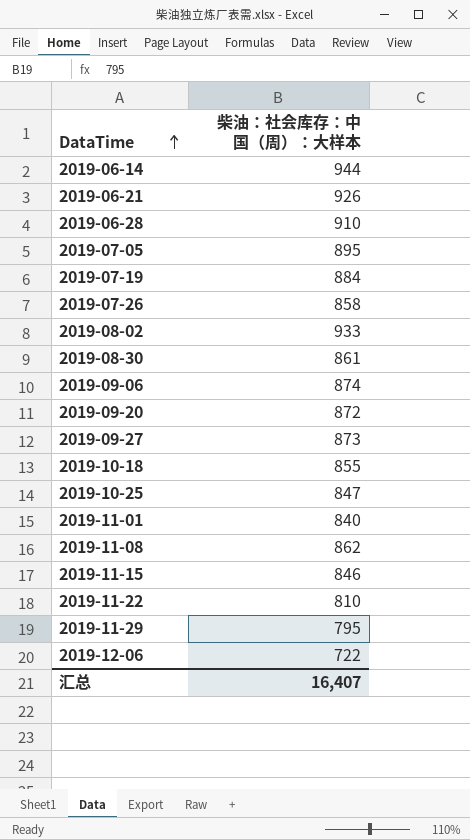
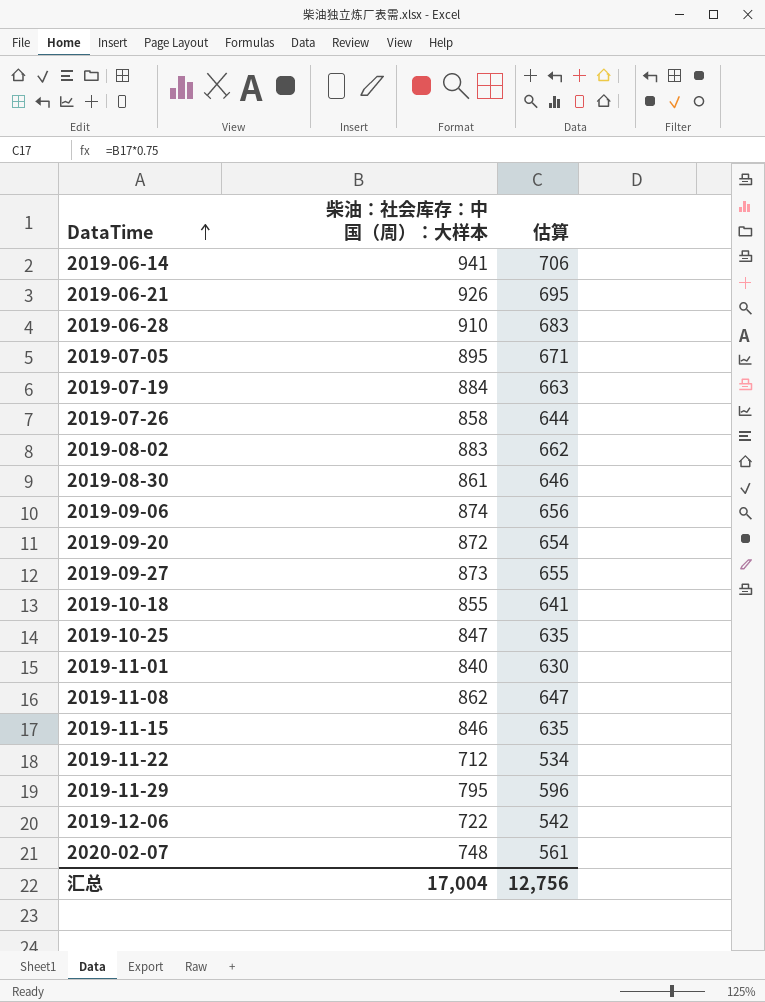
column 估算 | formula: none -> [柴油：社会库存：中国（周）：大样本] * 0.75
2019-06-14 | 柴油：社会库存：中国（周）：大样本: 944 -> 941
2019-08-02 | 柴油：社会库存：中国（周）：大样本: 933 -> 883
2019-11-22 | 柴油：社会库存：中国（周）：大样本: 810 -> 712
row 2020-02-07: none -> 748 | 561
汇总 | 柴油：社会库存：中国（周）：大样本: 16,407 -> 17,004

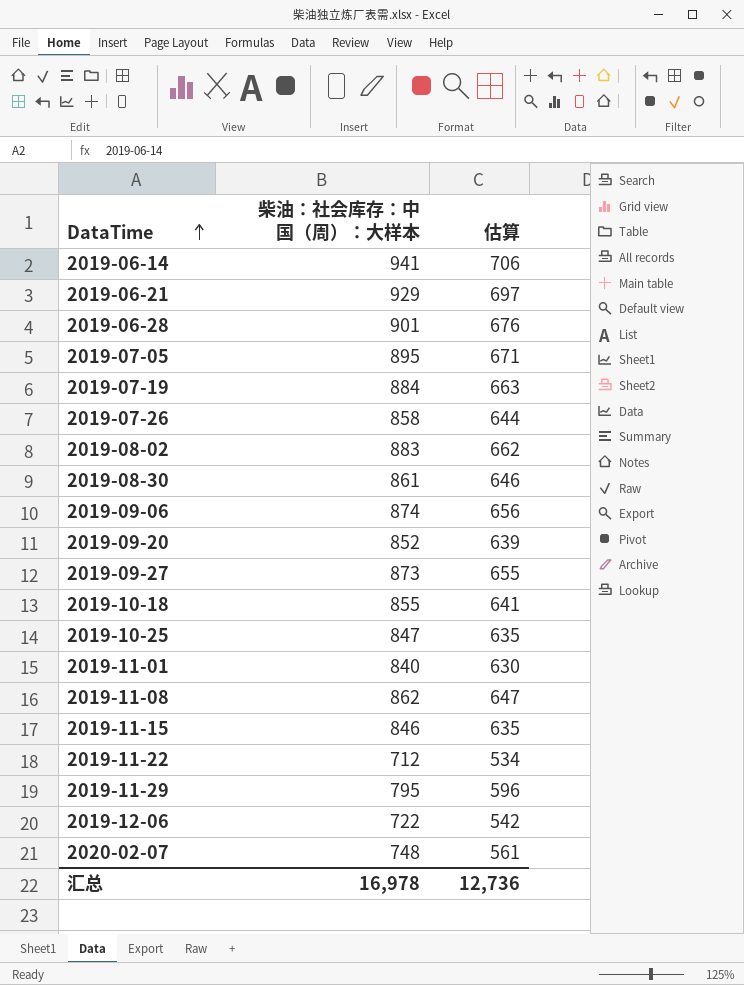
2019-06-21 | 柴油：社会库存：中国（周）：大样本: 926 -> 929
2019-06-21 | 估算: 695 -> 697
2019-06-28 | 柴油：社会库存：中国（周）：大样本: 910 -> 901
2019-06-28 | 估算: 683 -> 676
2019-09-20 | 柴油：社会库存：中国（周）：大样本: 872 -> 852
2019-09-20 | 估算: 654 -> 639
汇总 | 柴油：社会库存：中国（周）：大样本: 17,004 -> 16,978
汇总 | 估算: 12,756 -> 12,736

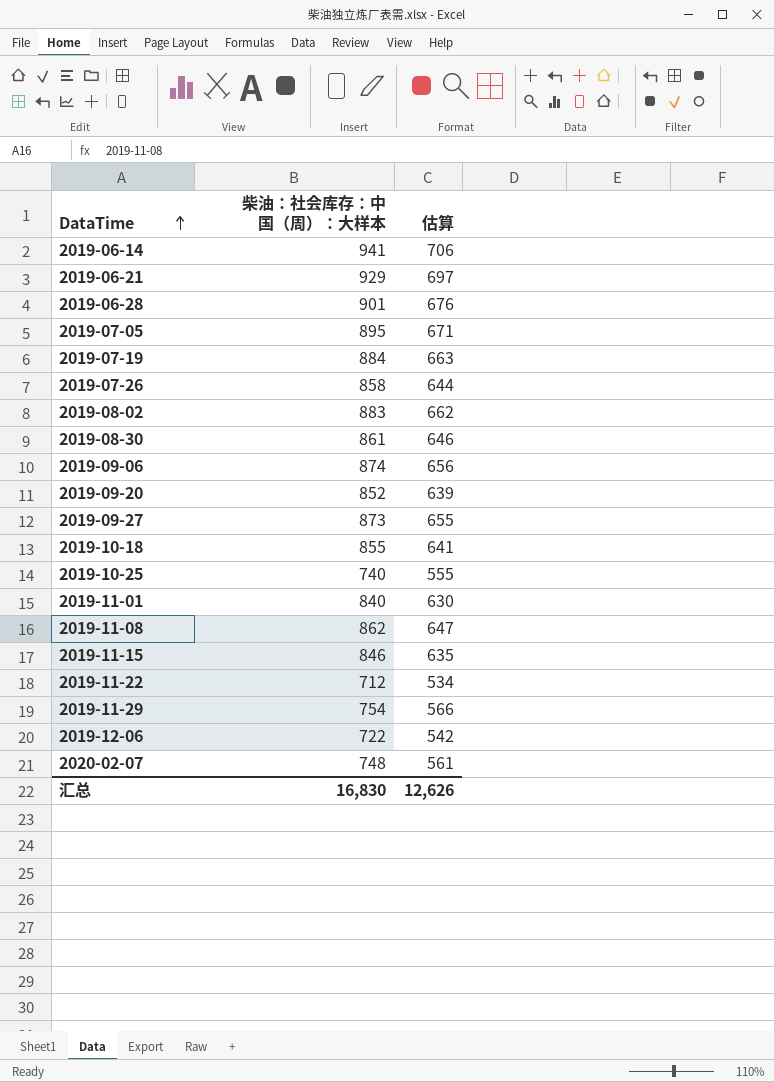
2019-10-25 | 柴油：社会库存：中国（周）：大样本: 847 -> 740
2019-10-25 | 估算: 635 -> 555
2019-11-29 | 柴油：社会库存：中国（周）：大样本: 795 -> 754
2019-11-29 | 估算: 596 -> 566
汇总 | 柴油：社会库存：中国（周）：大样本: 16,978 -> 16,830
汇总 | 估算: 12,736 -> 12,626

